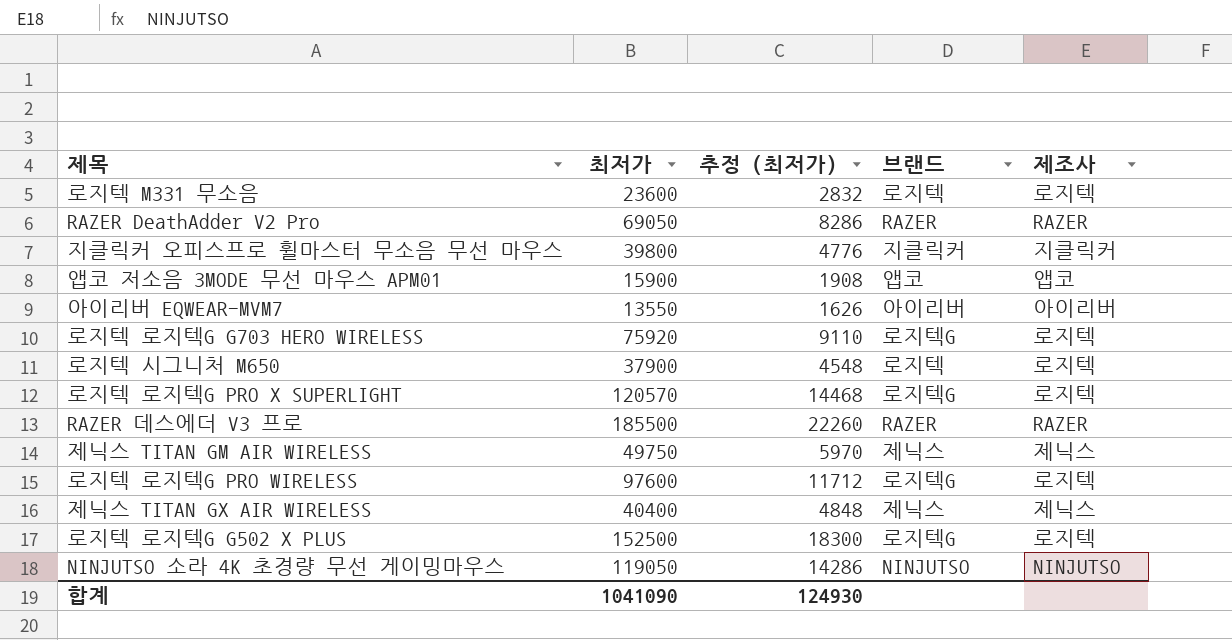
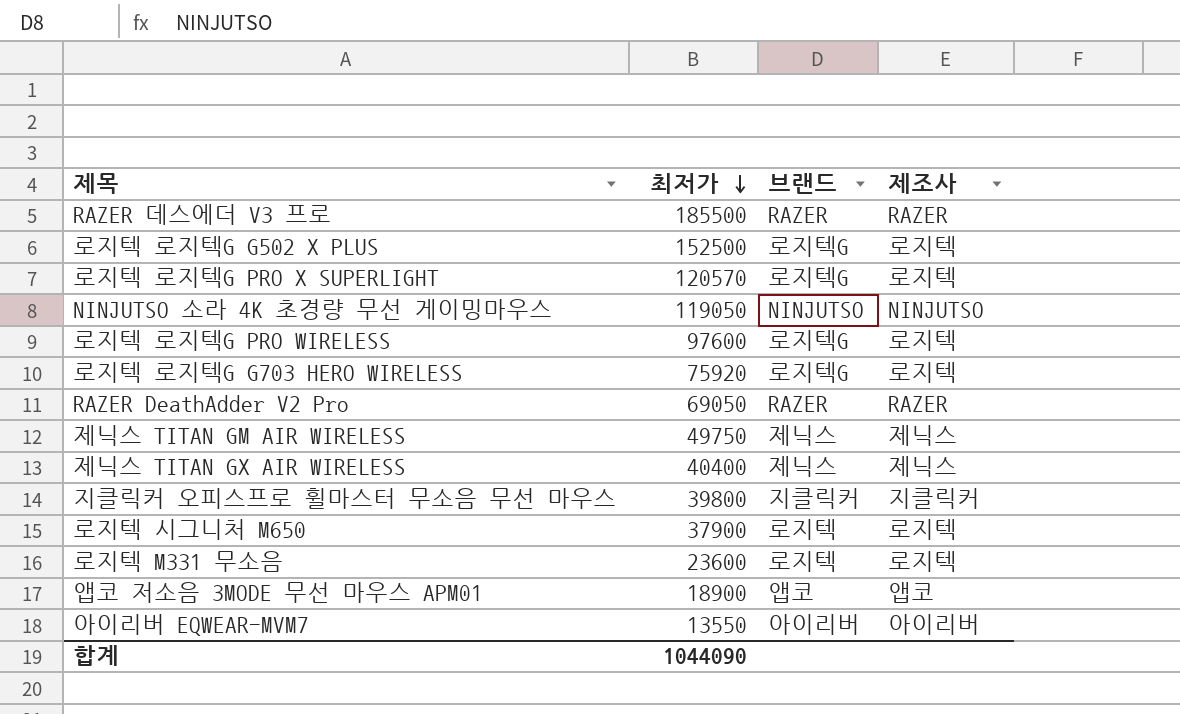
row order: none -> 최저가 descending
column 추정 (최저가) | formula: [최저가] * 0.12 -> none
앱코 저소음 3MODE 무선 마우스 APM01 | 최저가: 15900 -> 18900
합계 | 최저가: 1041090 -> 1044090

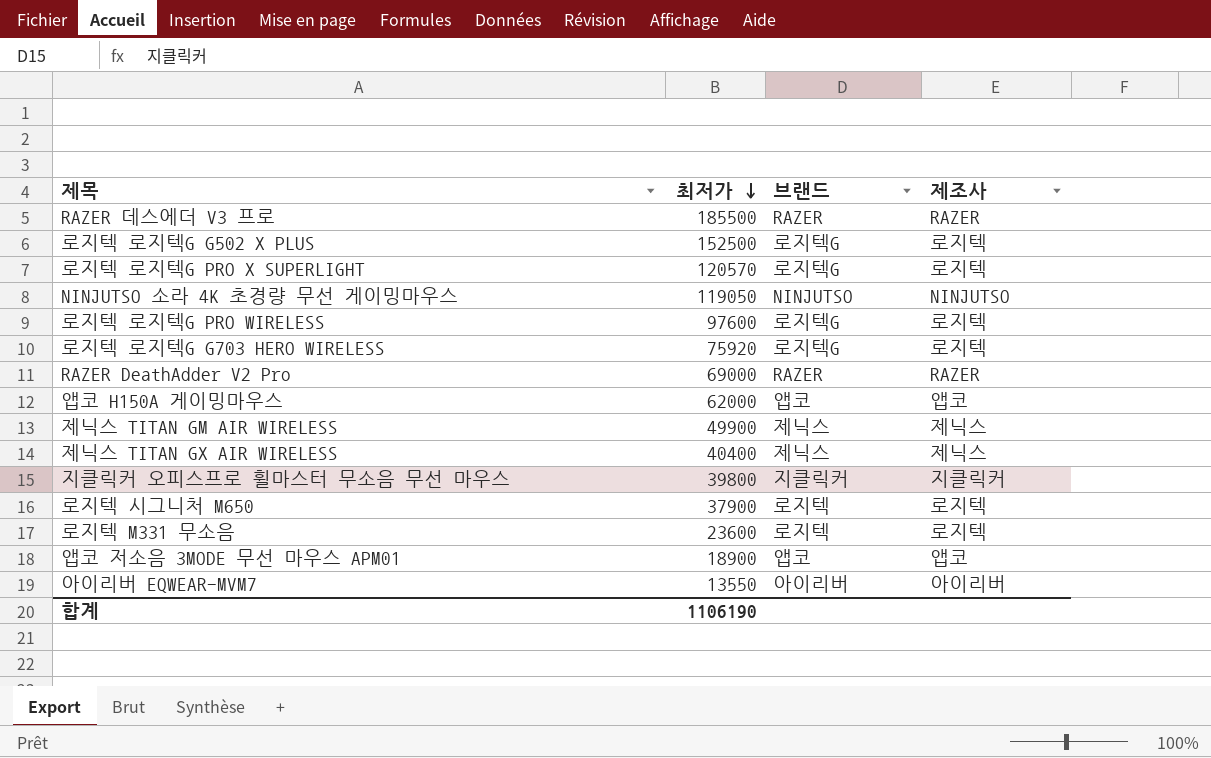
RAZER DeathAdder V2 Pro | 최저가: 69050 -> 69000
row 앱코 H150A 게이밍마우스: none -> 62000 | 앱코 | 앱코
제닉스 TITAN GM AIR WIRELESS | 최저가: 49750 -> 49900
합계 | 최저가: 1044090 -> 1106190

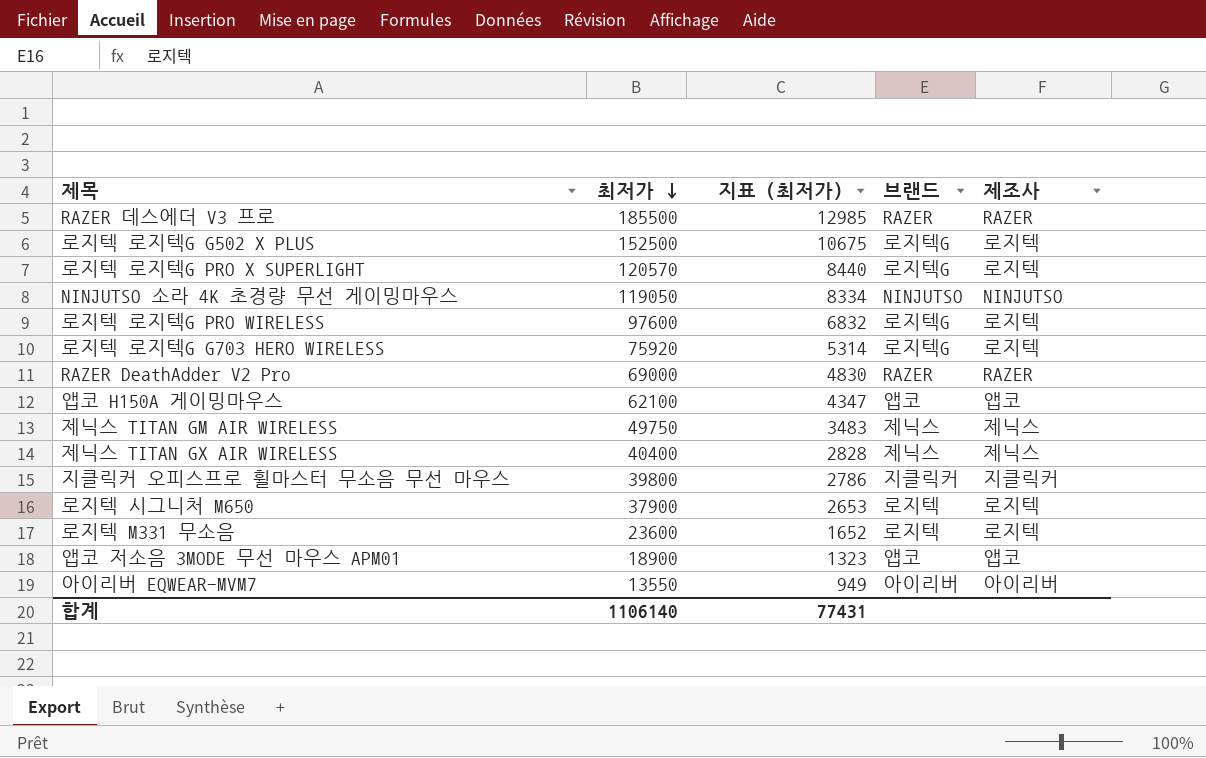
column 지표 (최저가) | formula: none -> [최저가] * 0.07
앱코 H150A 게이밍마우스 | 최저가: 62000 -> 62100
제닉스 TITAN GM AIR WIRELESS | 최저가: 49900 -> 49750
합계 | 최저가: 1106190 -> 1106140

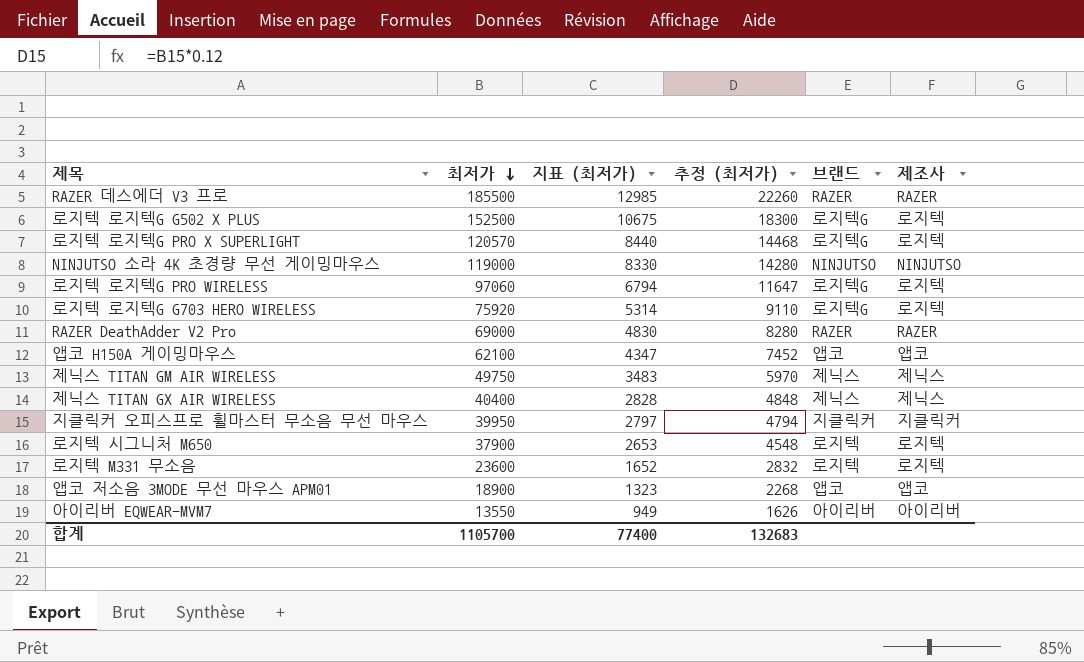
column 추정 (최저가) | formula: none -> [최저가] * 0.12
NINJUTSO 소라 4K 초경량 무선 게이밍마우스 | 최저가: 119050 -> 119000
NINJUTSO 소라 4K 초경량 무선 게이밍마우스 | 지표 (최저가): 8334 -> 8330
로지텍 로지텍G PRO WIRELESS | 최저가: 97600 -> 97060
로지텍 로지텍G PRO WIRELESS | 지표 (최저가): 6832 -> 6794
지클릭커 오피스프로 휠마스터 무소음 무선 마우스 | 최저가: 39800 -> 39950
지클릭커 오피스프로 휠마스터 무소음 무선 마우스 | 지표 (최저가): 2786 -> 2797
합계 | 최저가: 1106140 -> 1105700
합계 | 지표 (최저가): 77431 -> 77400

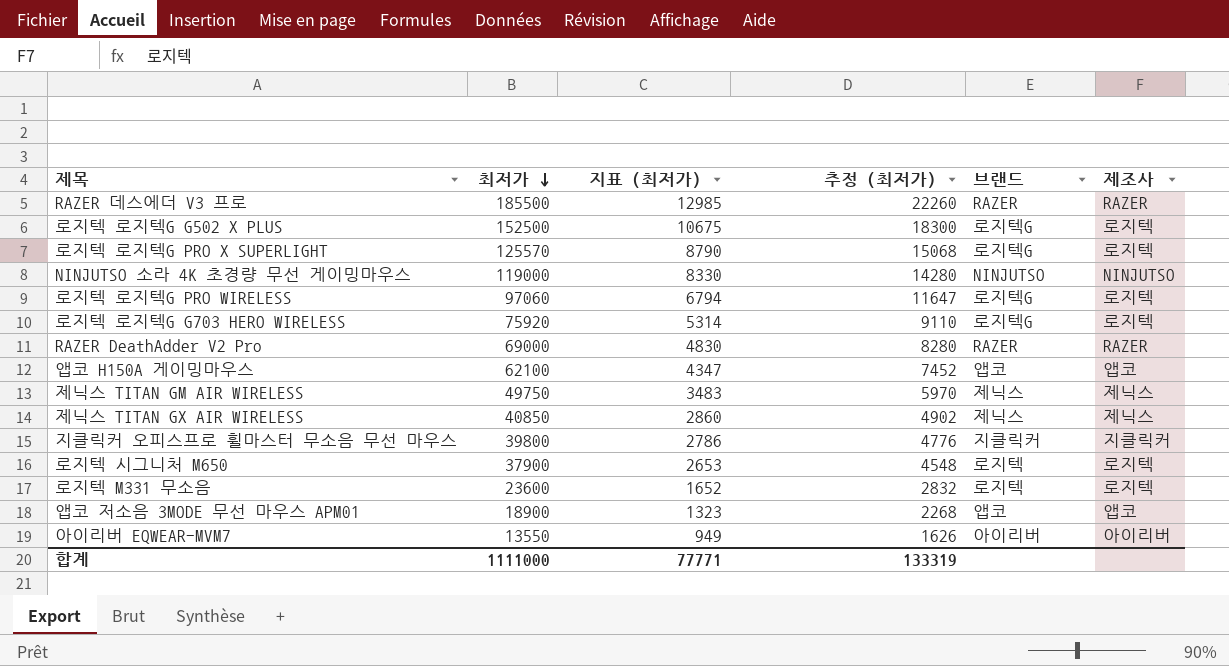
로지텍 로지텍G PRO X SUPERLIGHT | 최저가: 120570 -> 125570
로지텍 로지텍G PRO X SUPERLIGHT | 지표 (최저가): 8440 -> 8790
로지텍 로지텍G PRO X SUPERLIGHT | 추정 (최저가): 14468 -> 15068
제닉스 TITAN GX AIR WIRELESS | 최저가: 40400 -> 40850
제닉스 TITAN GX AIR WIRELESS | 지표 (최저가): 2828 -> 2860
제닉스 TITAN GX AIR WIRELESS | 추정 (최저가): 4848 -> 4902
지클릭커 오피스프로 휠마스터 무소음 무선 마우스 | 최저가: 39950 -> 39800
지클릭커 오피스프로 휠마스터 무소음 무선 마우스 | 지표 (최저가): 2797 -> 2786
지클릭커 오피스프로 휠마스터 무소음 무선 마우스 | 추정 (최저가): 4794 -> 4776
합계 | 최저가: 1105700 -> 1111000
합계 | 지표 (최저가): 77400 -> 77771
합계 | 추정 (최저가): 132683 -> 133319

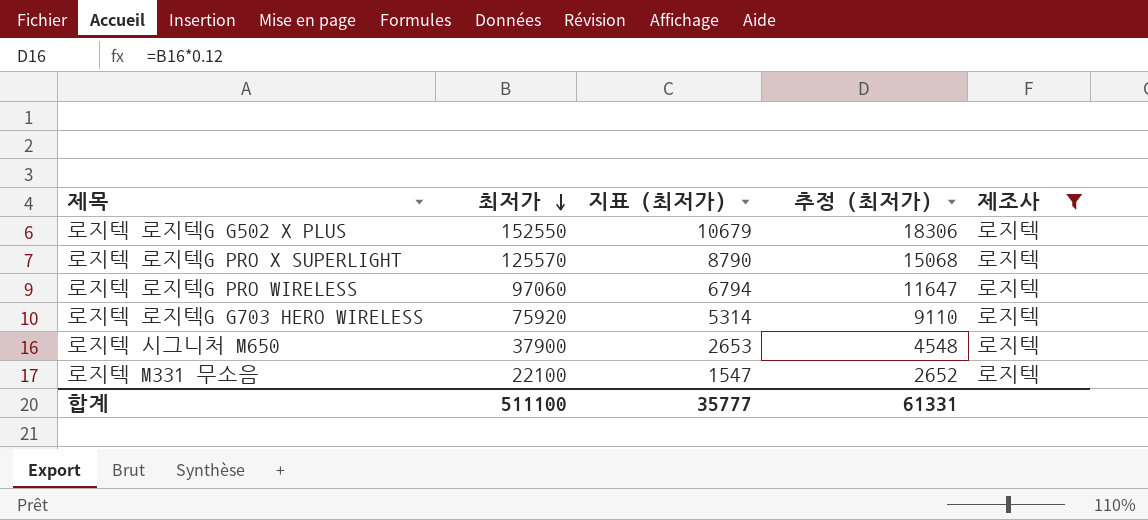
filter: none -> 제조사 = 로지텍
column 브랜드 | position: 5 -> none
로지텍 로지텍G G502 X PLUS | 최저가: 152500 -> 152550
로지텍 로지텍G G502 X PLUS | 지표 (최저가): 10675 -> 10679
로지텍 로지텍G G502 X PLUS | 추정 (최저가): 18300 -> 18306
로지텍 M331 무소음 | 최저가: 23600 -> 22100
로지텍 M331 무소음 | 지표 (최저가): 1652 -> 1547
로지텍 M331 무소음 | 추정 (최저가): 2832 -> 2652
합계 | 최저가: 1111000 -> 511100
합계 | 지표 (최저가): 77771 -> 35777
합계 | 추정 (최저가): 133319 -> 61331

